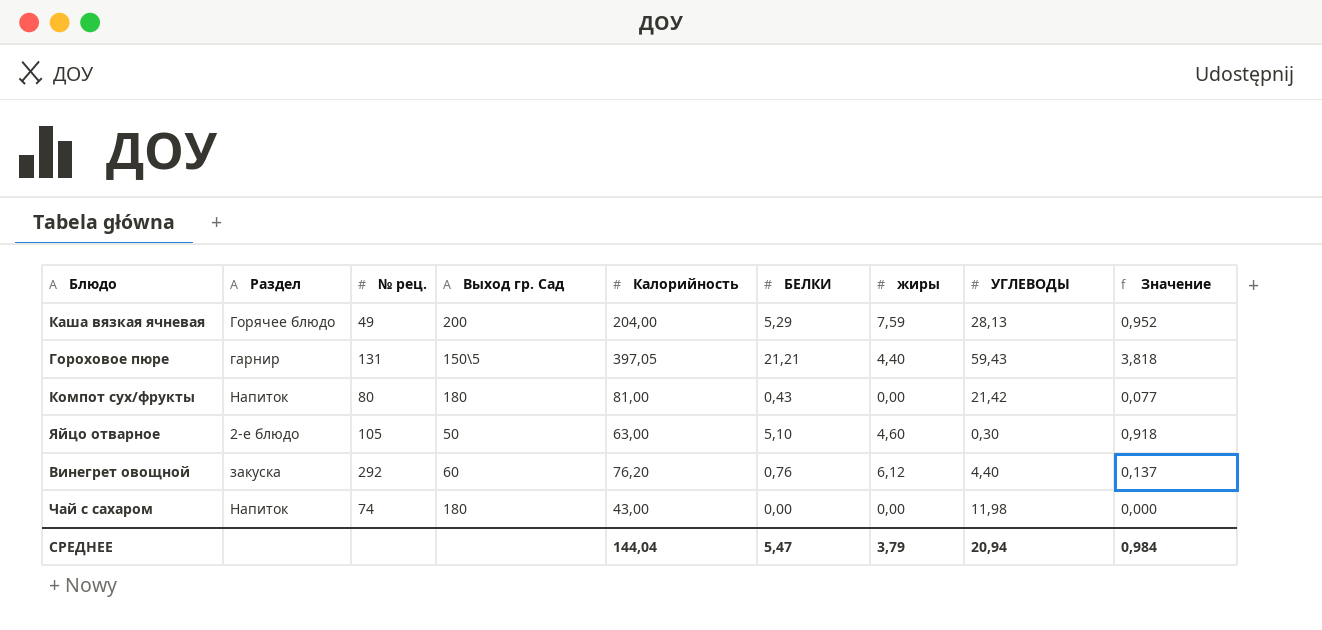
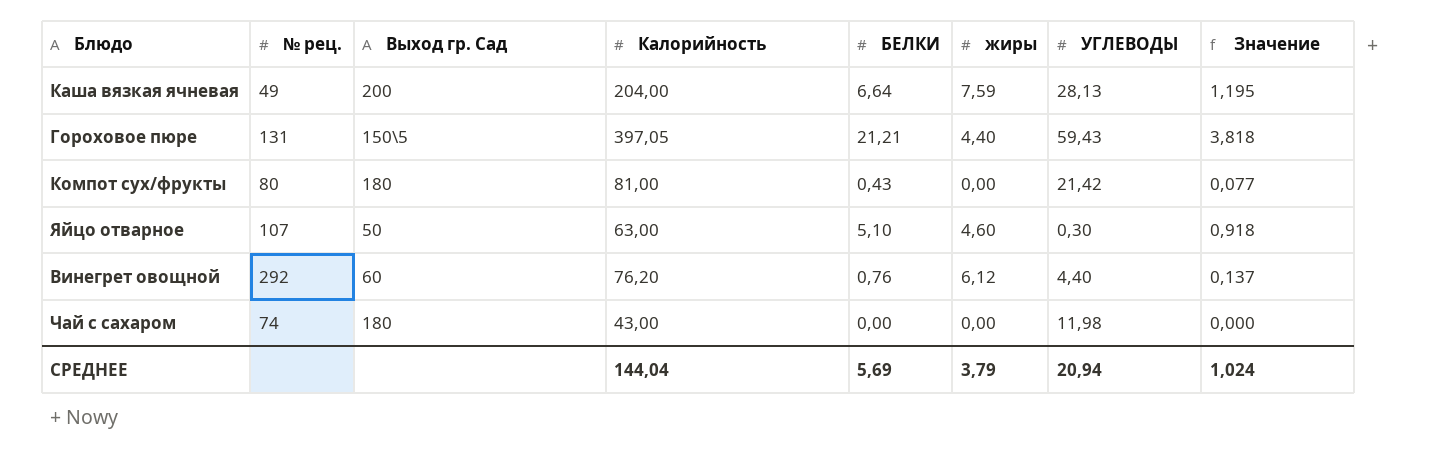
column Раздел | position: 2 -> none
Каша вязкая ячневая | БЕЛКИ: 5,29 -> 6,64
Каша вязкая ячневая | Значение: 0,952 -> 1,195
Яйцо отварное | № рец.: 105 -> 107
СРЕДНЕЕ | БЕЛКИ: 5,47 -> 5,69
СРЕДНЕЕ | Значение: 0,984 -> 1,024

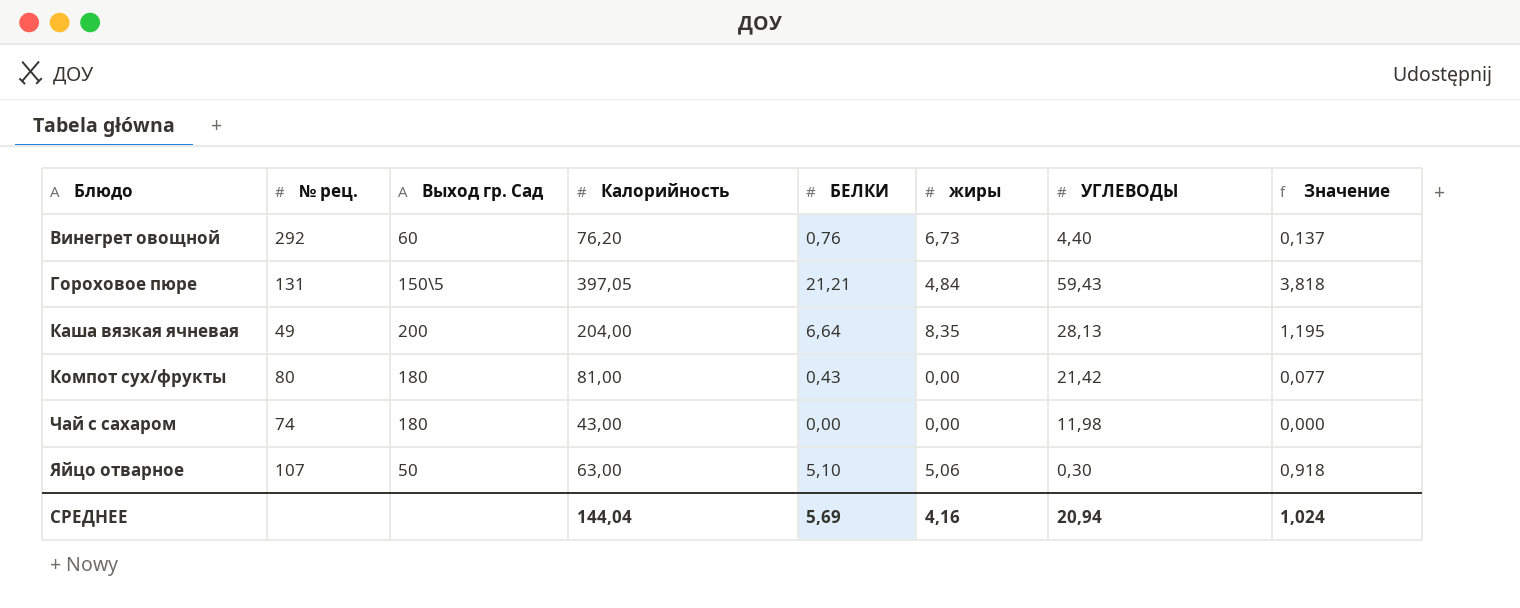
row order: none -> Блюдо ascending
Винегрет овощной | жиры: 6,12 -> 6,73
Гороховое пюре | жиры: 4,40 -> 4,84
Каша вязкая ячневая | жиры: 7,59 -> 8,35
Яйцо отварное | жиры: 4,60 -> 5,06
СРЕДНЕЕ | жиры: 3,79 -> 4,16

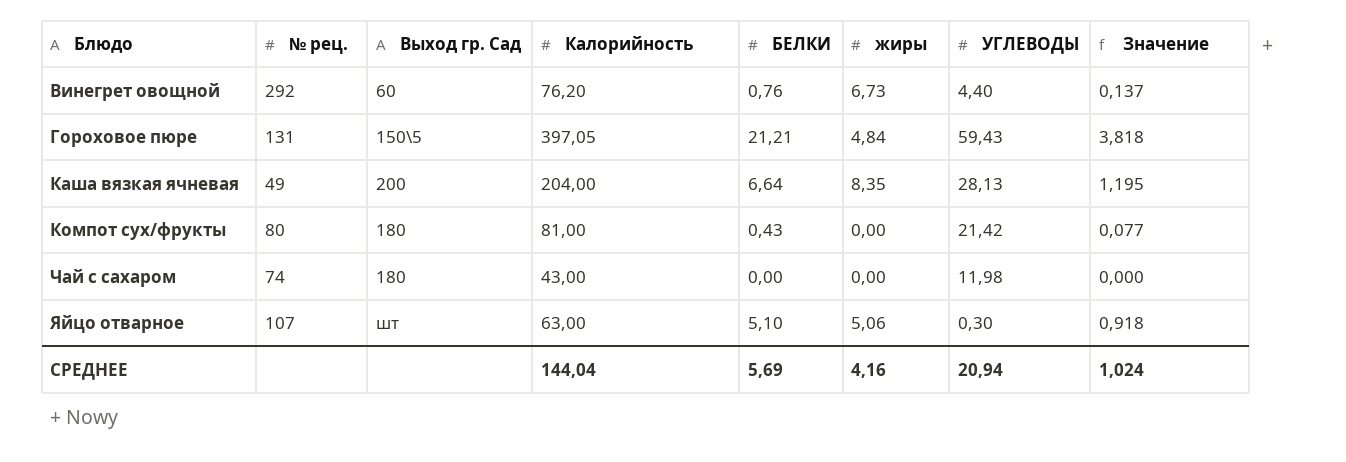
Яйцо отварное | Выход гр. Сад: 50 -> шт

